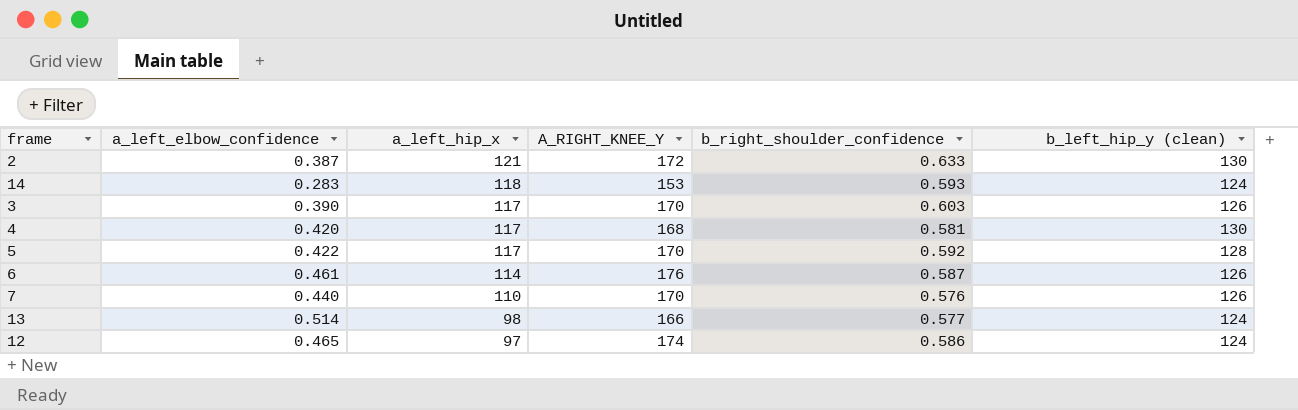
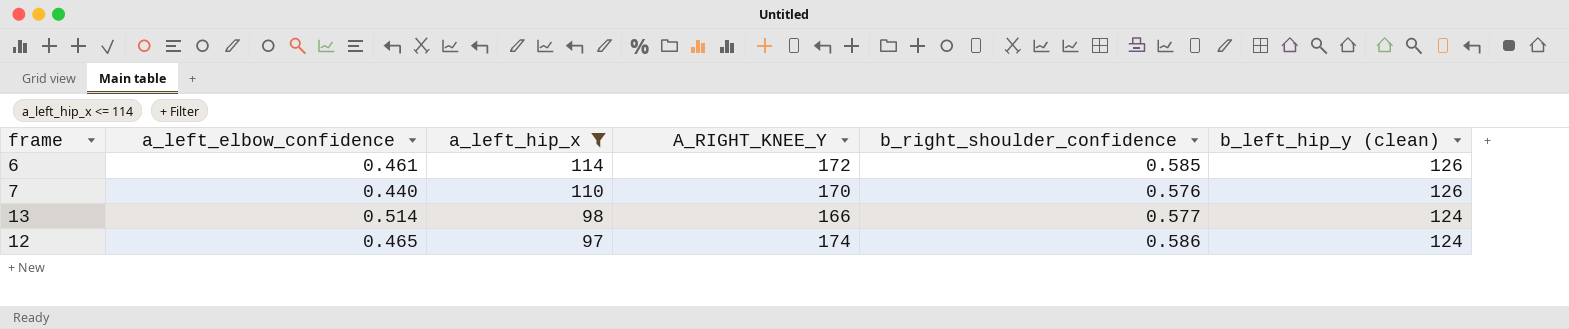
filter: none -> a_left_hip_x <= 114
6 | A_RIGHT_KNEE_Y: 176 -> 172
6 | b_right_shoulder_confidence: 0.587 -> 0.585

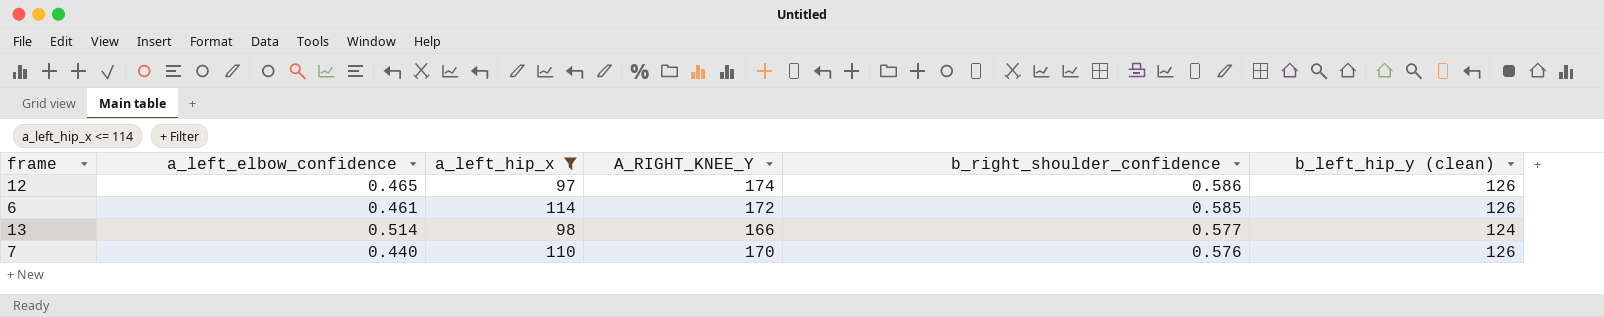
row order: a_left_hip_x descending -> b_right_shoulder_confidence descending
12 | b_left_hip_y (clean): 124 -> 126

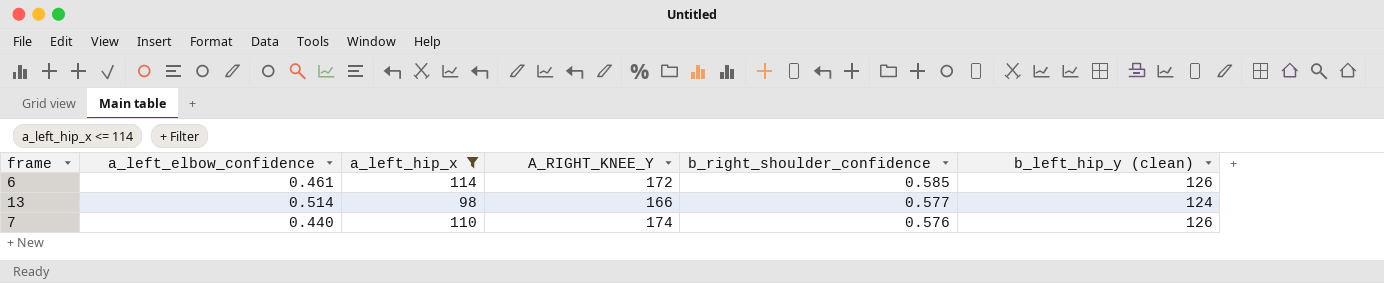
row 12: 0.465 | 97 | 174 | 0.586 | 126 -> none
7 | A_RIGHT_KNEE_Y: 170 -> 174

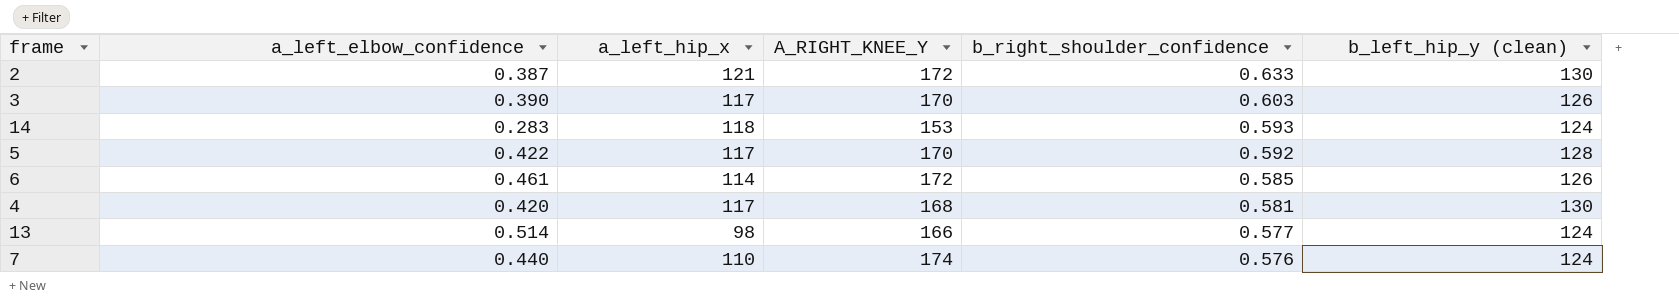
filter: a_left_hip_x <= 114 -> none
7 | b_left_hip_y (clean): 126 -> 124

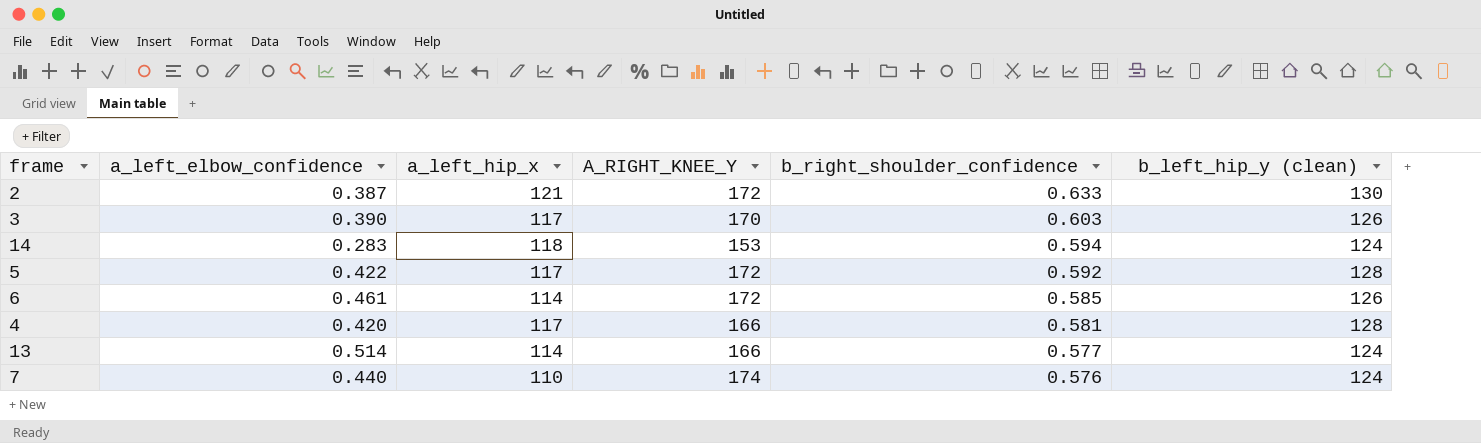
14 | b_right_shoulder_confidence: 0.593 -> 0.594
5 | A_RIGHT_KNEE_Y: 170 -> 172
4 | A_RIGHT_KNEE_Y: 168 -> 166
4 | b_left_hip_y (clean): 130 -> 128
13 | a_left_hip_x: 98 -> 114

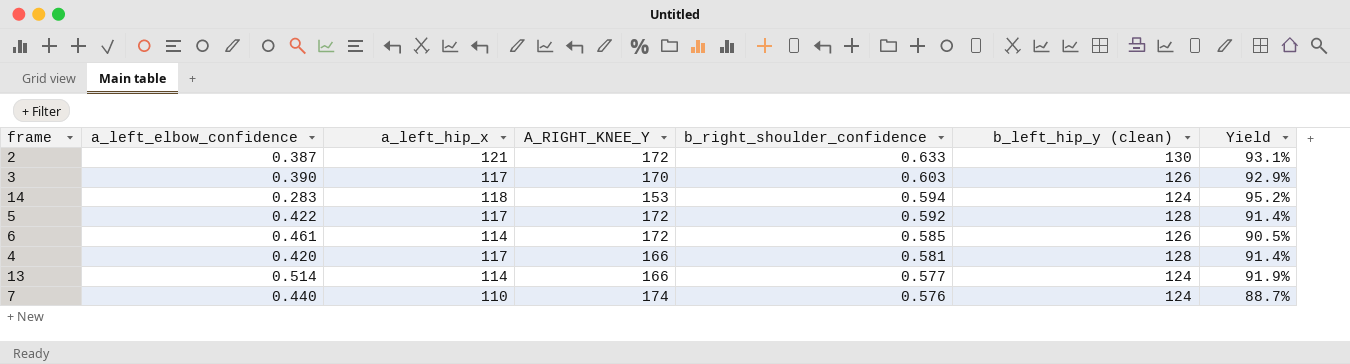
column Yield | formula: none -> [a_left_hip_x] / [b_left_hip_y (clean)]

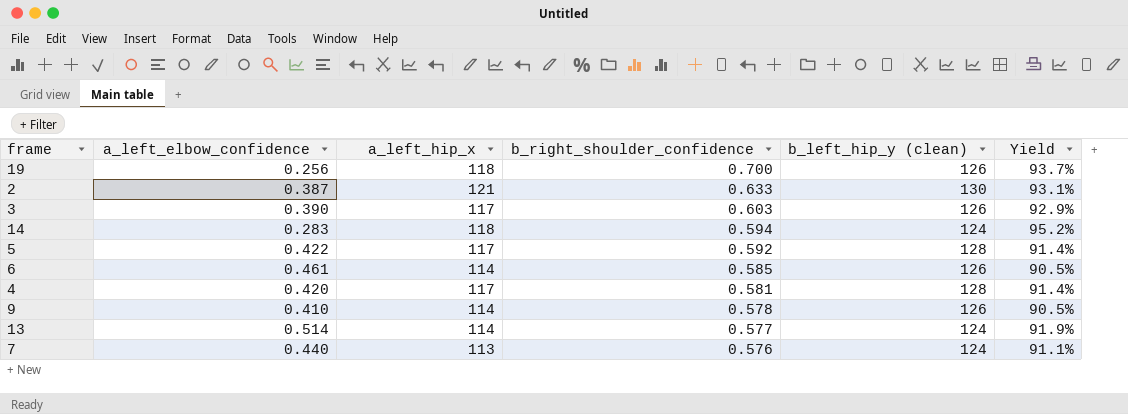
column A_RIGHT_KNEE_Y | position: 4 -> none
row 19: none -> 0.256 | 118 | 0.700 | 126 | 93.7%
row 9: none -> 0.410 | 114 | 0.578 | 126 | 90.5%
7 | a_left_hip_x: 110 -> 113
7 | Yield: 88.7% -> 91.1%

